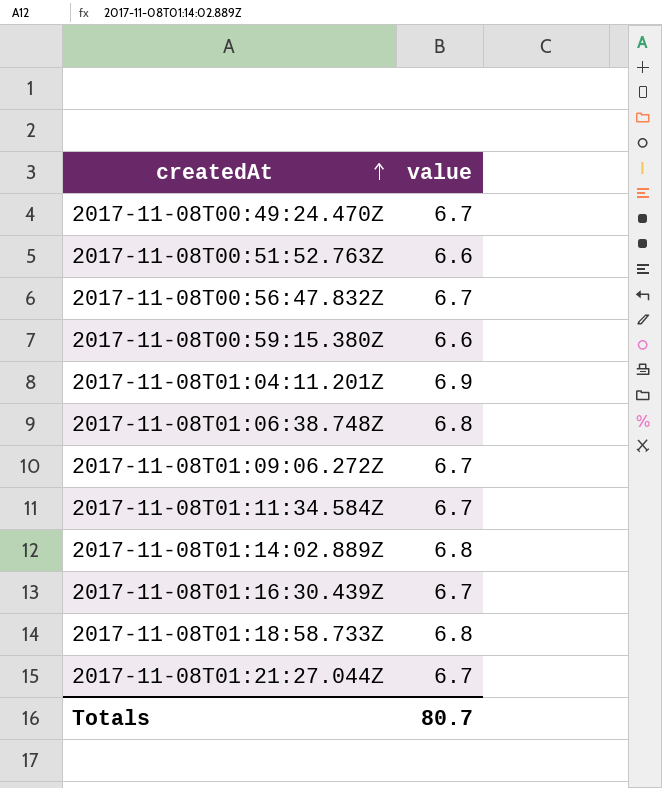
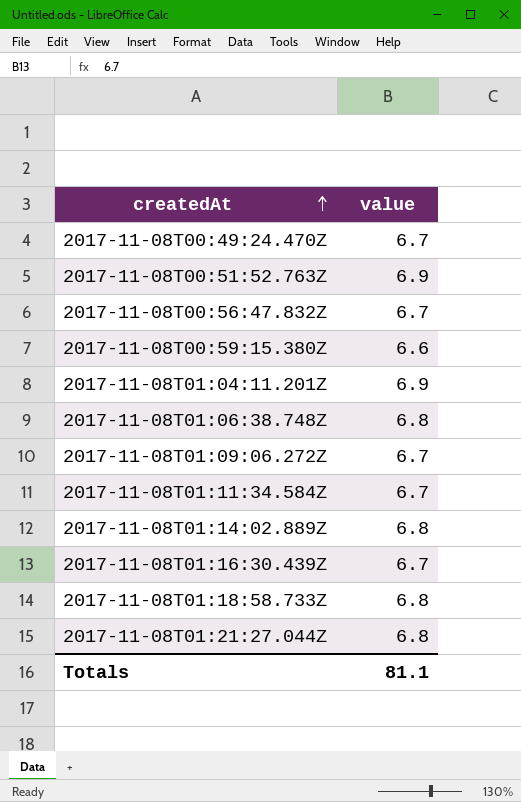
2017-11-08T00:51:52.763Z | value: 6.6 -> 6.9
2017-11-08T01:21:27.044Z | value: 6.7 -> 6.8
Totals | value: 80.7 -> 81.1

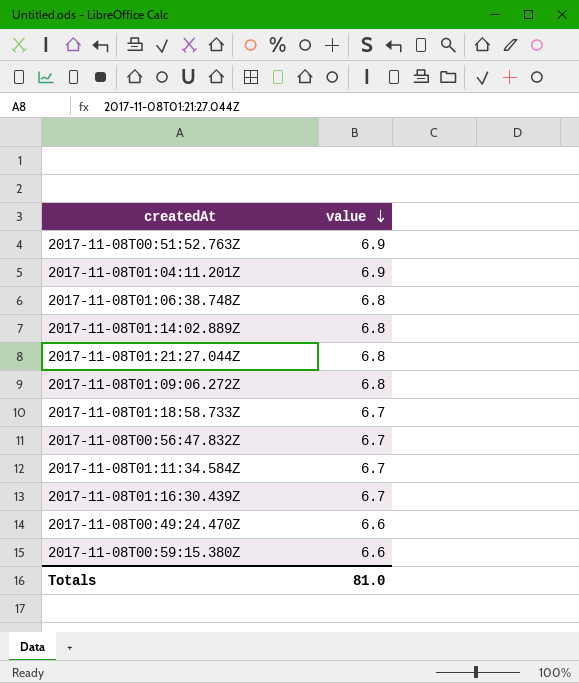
row order: createdAt ascending -> value descending
2017-11-08T01:09:06.272Z | value: 6.7 -> 6.8
2017-11-08T01:18:58.733Z | value: 6.8 -> 6.7
2017-11-08T00:49:24.470Z | value: 6.7 -> 6.6
Totals | value: 81.1 -> 81.0

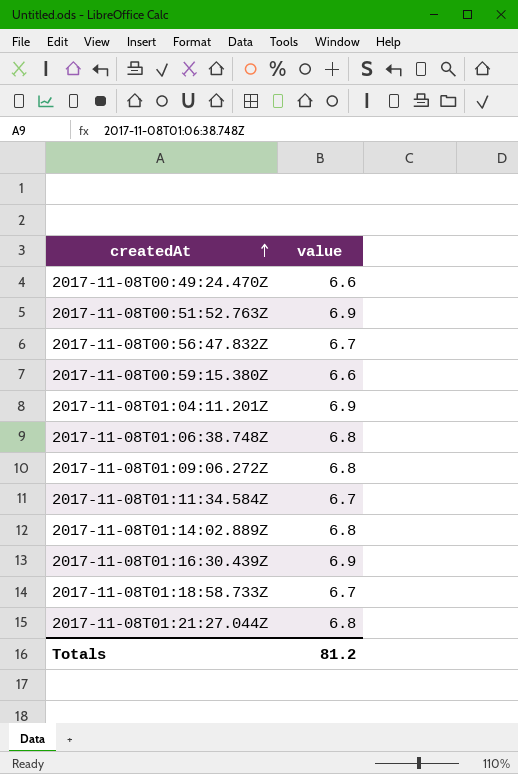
row order: value descending -> createdAt ascending
2017-11-08T01:16:30.439Z | value: 6.7 -> 6.9
Totals | value: 81.0 -> 81.2

